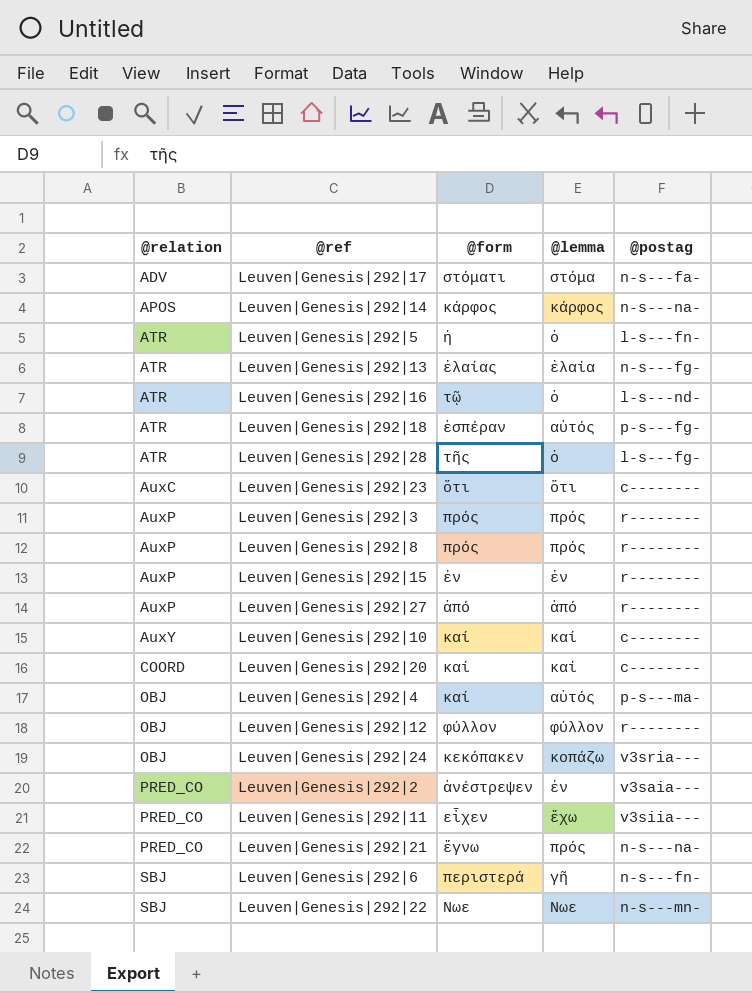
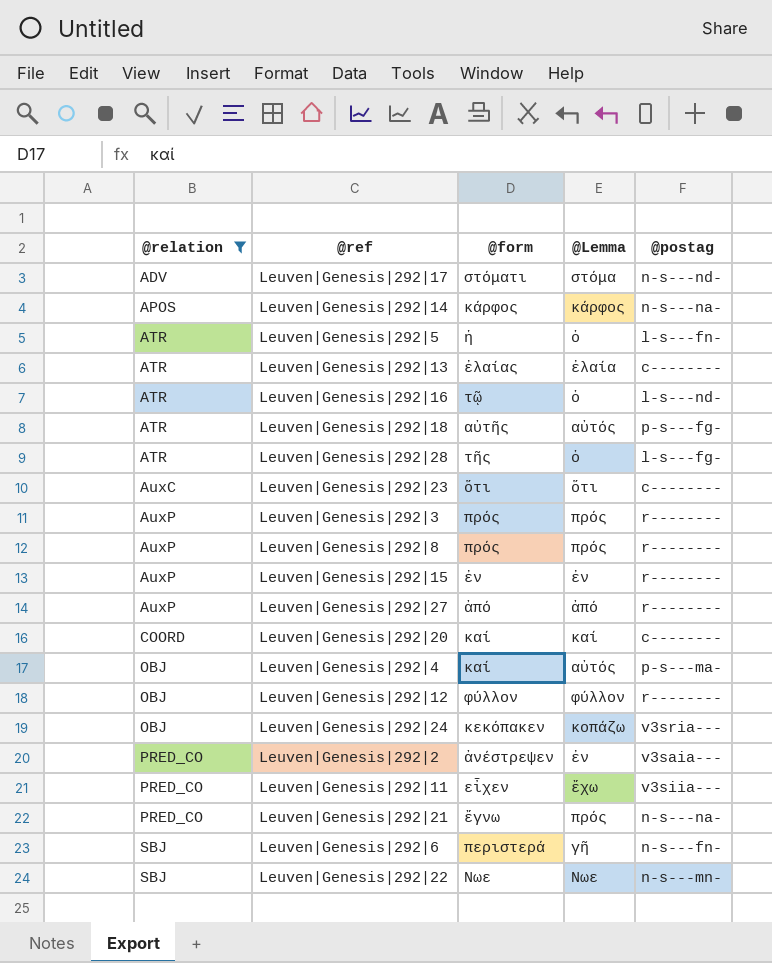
filter: none -> @relation != AuxY
column name: @lemma -> @Lemma
Leuven|Genesis|292|17 | @postag: n-s---fa- -> n-s---nd-
Leuven|Genesis|292|13 | @postag: n-s---fg- -> c--------
Leuven|Genesis|292|18 | @form: ἑσπέραν -> αὐτῆς

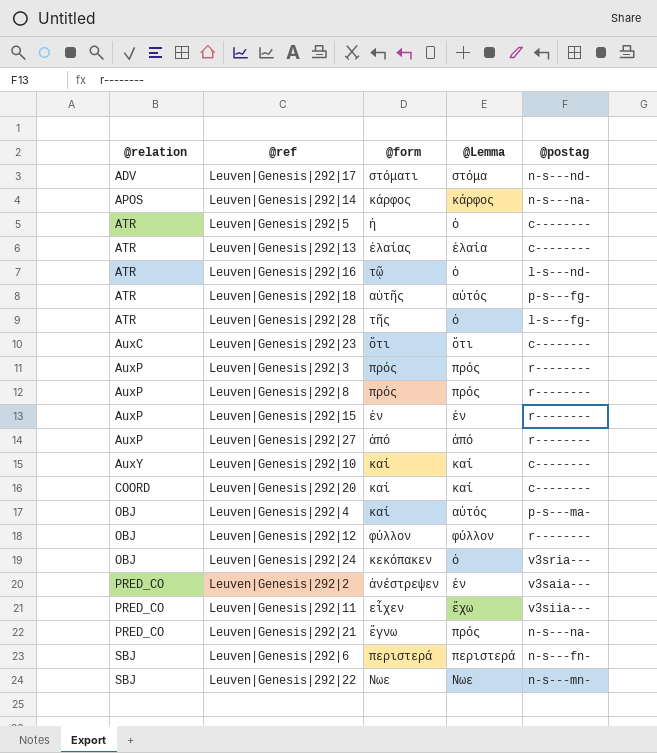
filter: @relation != AuxY -> none
Leuven|Genesis|292|5 | @postag: l-s---fn- -> c--------
Leuven|Genesis|292|24 | @Lemma: κοπάζω -> ὁ
Leuven|Genesis|292|6 | @Lemma: γῆ -> περιστερά

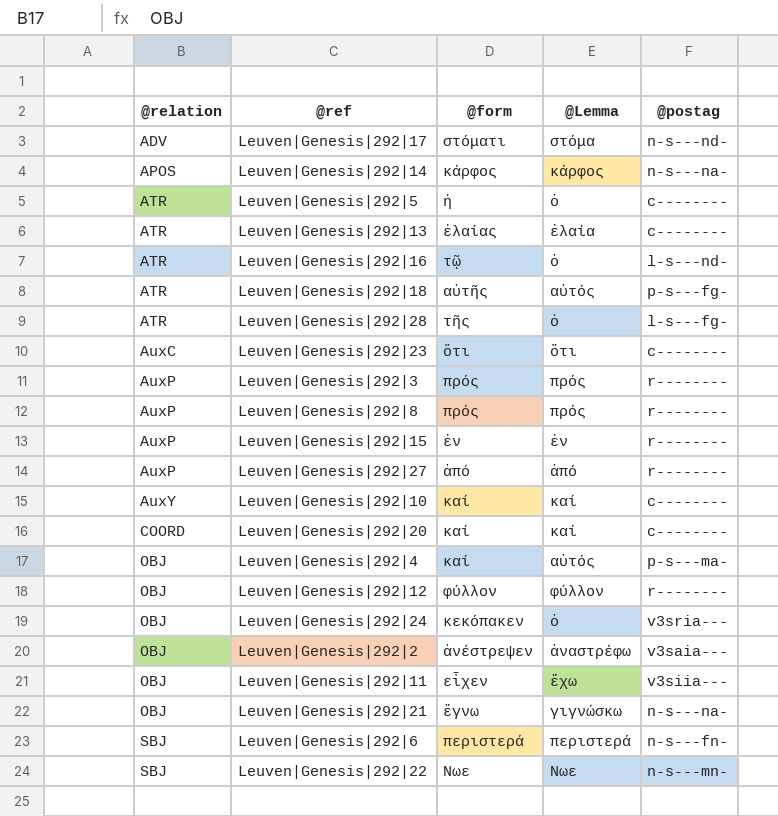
Leuven|Genesis|292|2 | @relation: PRED_CO -> OBJ
Leuven|Genesis|292|2 | @Lemma: ἐν -> ἀναστρέφω
Leuven|Genesis|292|11 | @relation: PRED_CO -> OBJ
Leuven|Genesis|292|21 | @relation: PRED_CO -> OBJ
Leuven|Genesis|292|21 | @Lemma: πρός -> γιγνώσκω

